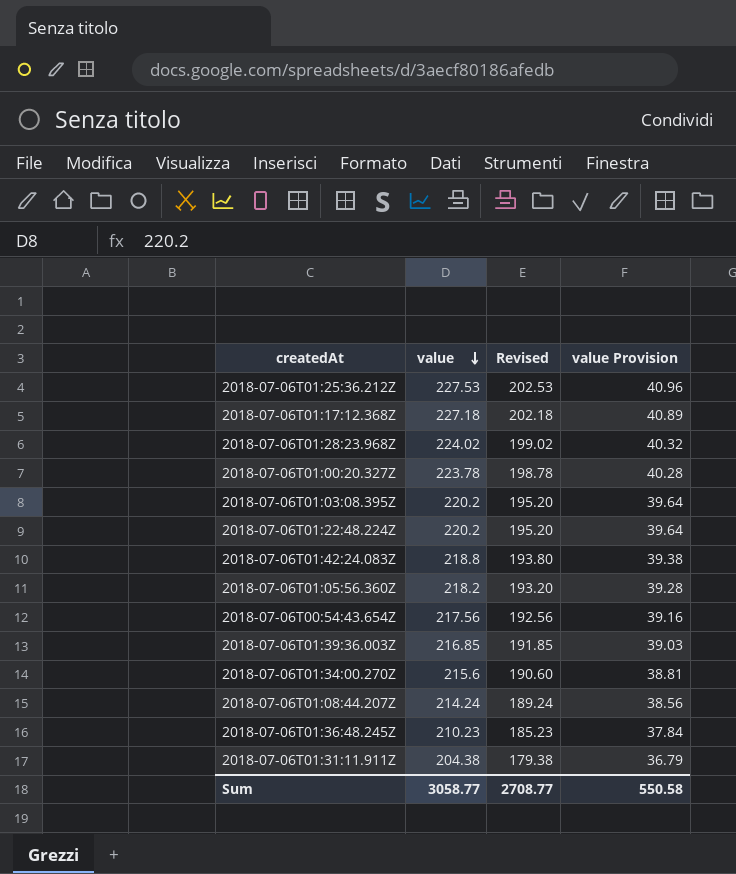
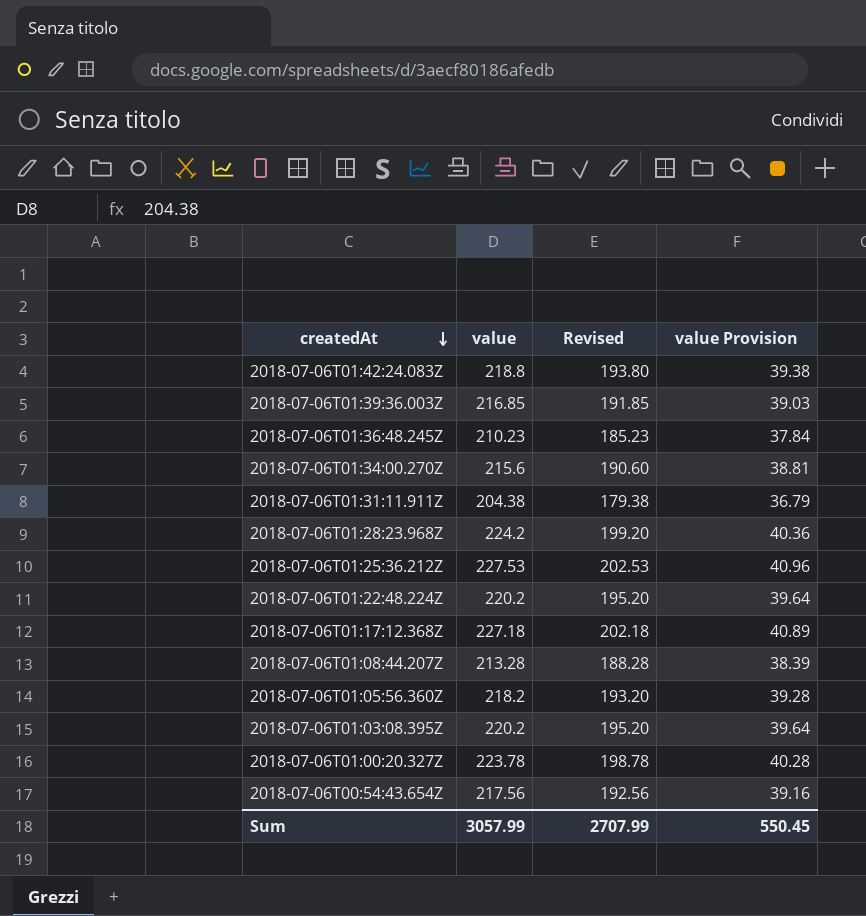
row order: value descending -> createdAt descending
2018-07-06T01:28:23.968Z | value: 224.02 -> 224.2
2018-07-06T01:28:23.968Z | Revised: 199.02 -> 199.20
2018-07-06T01:28:23.968Z | value Provision: 40.32 -> 40.36
2018-07-06T01:08:44.207Z | value: 214.24 -> 213.28
2018-07-06T01:08:44.207Z | Revised: 189.24 -> 188.28
2018-07-06T01:08:44.207Z | value Provision: 38.56 -> 38.39
Sum | value: 3058.77 -> 3057.99
Sum | Revised: 2708.77 -> 2707.99
Sum | value Provision: 550.58 -> 550.45

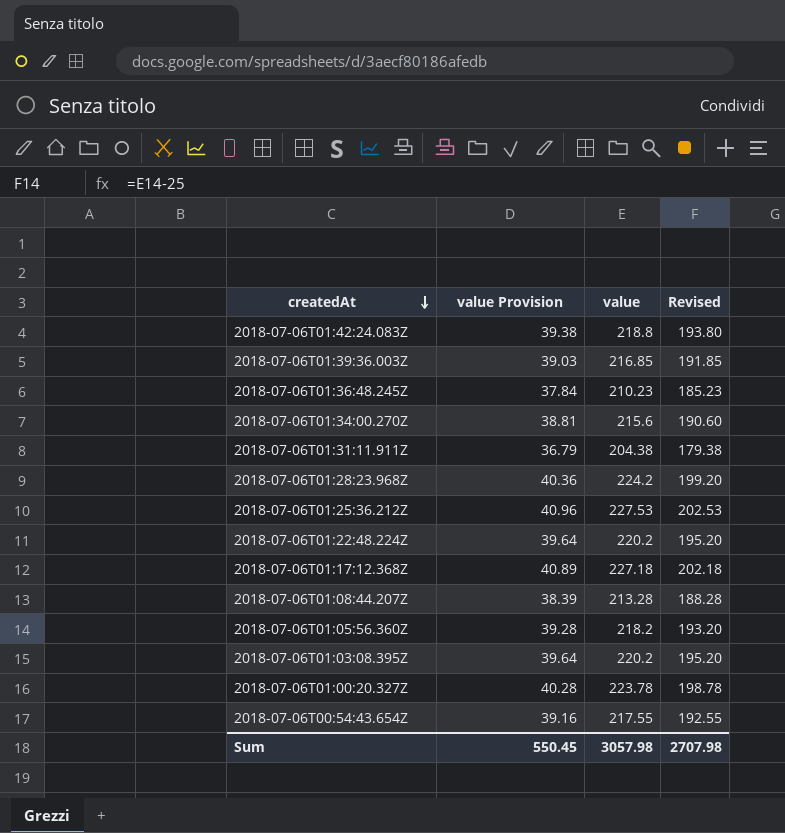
column value Provision | position: 4 -> 2
2018-07-06T00:54:43.654Z | value: 217.56 -> 217.55
2018-07-06T00:54:43.654Z | Revised: 192.56 -> 192.55
Sum | value: 3057.99 -> 3057.98
Sum | Revised: 2707.99 -> 2707.98

